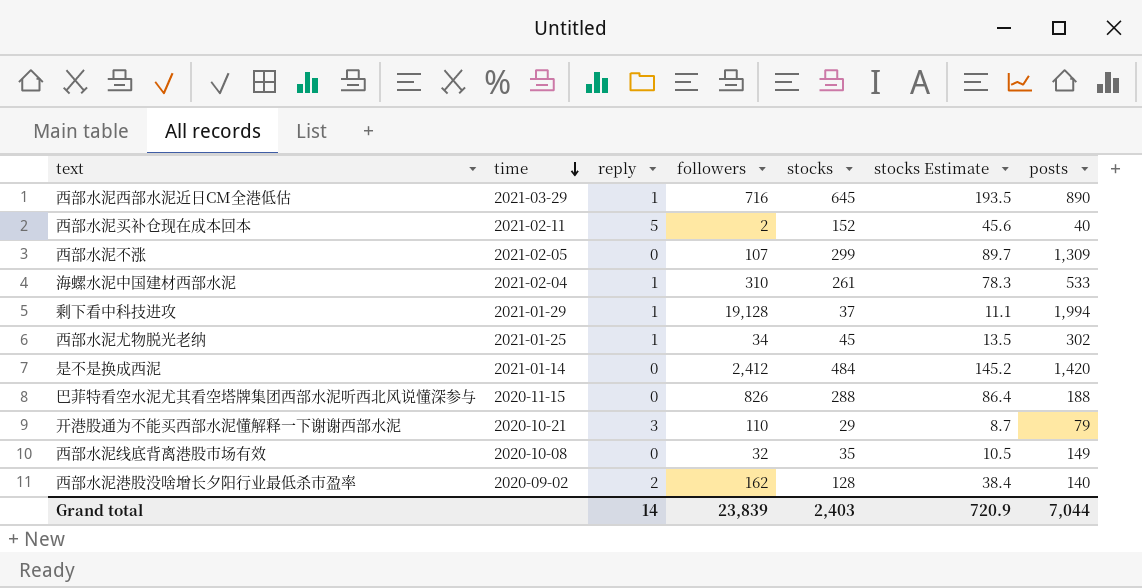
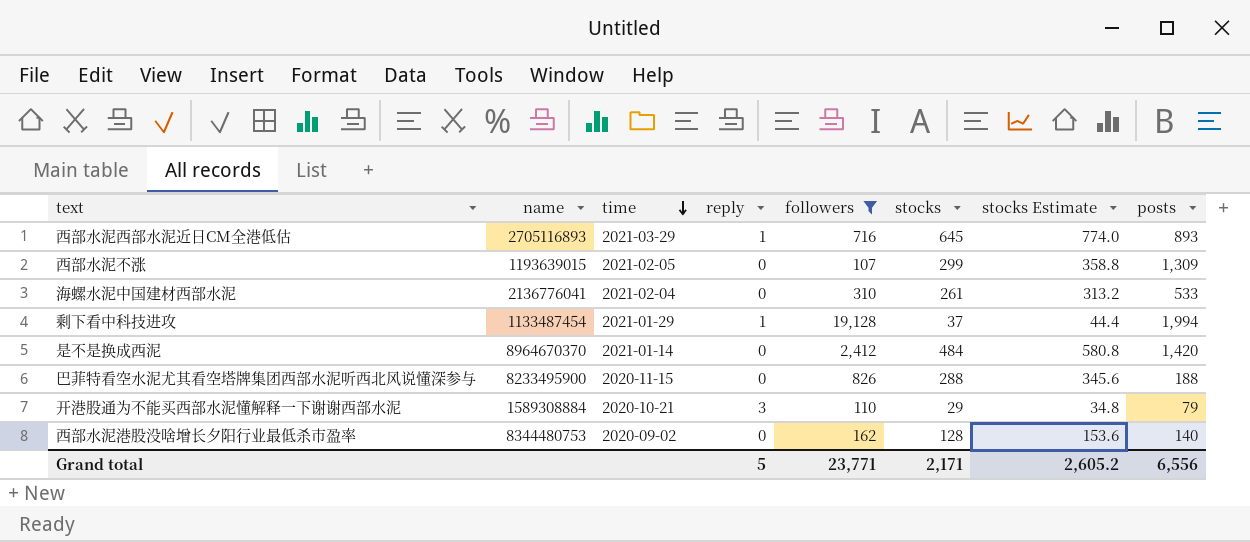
filter: none -> followers >= 107
column name | position: none -> 2
column stocks Estimate | formula: [stocks] * 0.3 -> [stocks] * 1.2
西部水泥西部水泥近日CM全港低估 | posts: 890 -> 893
海螺水泥中国建材西部水泥 | reply: 1 -> 0
西部水泥港股没啥增长夕阳行业最低杀市盈率 | reply: 2 -> 0
Grand total | reply: 14 -> 5
Grand total | followers: 23,839 -> 23,771
Grand total | stocks: 2,403 -> 2,171
Grand total | stocks Estimate: 720.9 -> 2,605.2
Grand total | posts: 7,044 -> 6,556

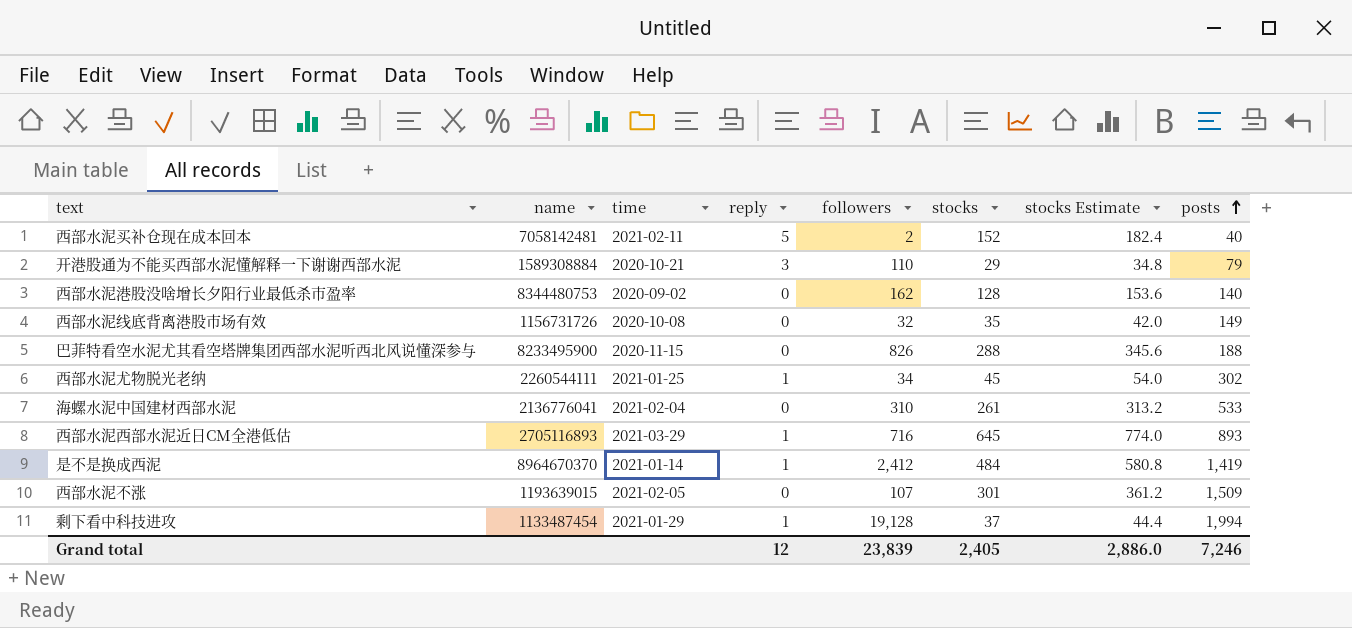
filter: followers >= 107 -> none
row order: time descending -> posts ascending
是不是换成西泥 | reply: 0 -> 1
是不是换成西泥 | posts: 1,420 -> 1,419
西部水泥不涨 | stocks: 299 -> 301
西部水泥不涨 | stocks Estimate: 358.8 -> 361.2
西部水泥不涨 | posts: 1,309 -> 1,509
Grand total | reply: 5 -> 12
Grand total | followers: 23,771 -> 23,839
Grand total | stocks: 2,171 -> 2,405
Grand total | stocks Estimate: 2,605.2 -> 2,886.0
Grand total | posts: 6,556 -> 7,246

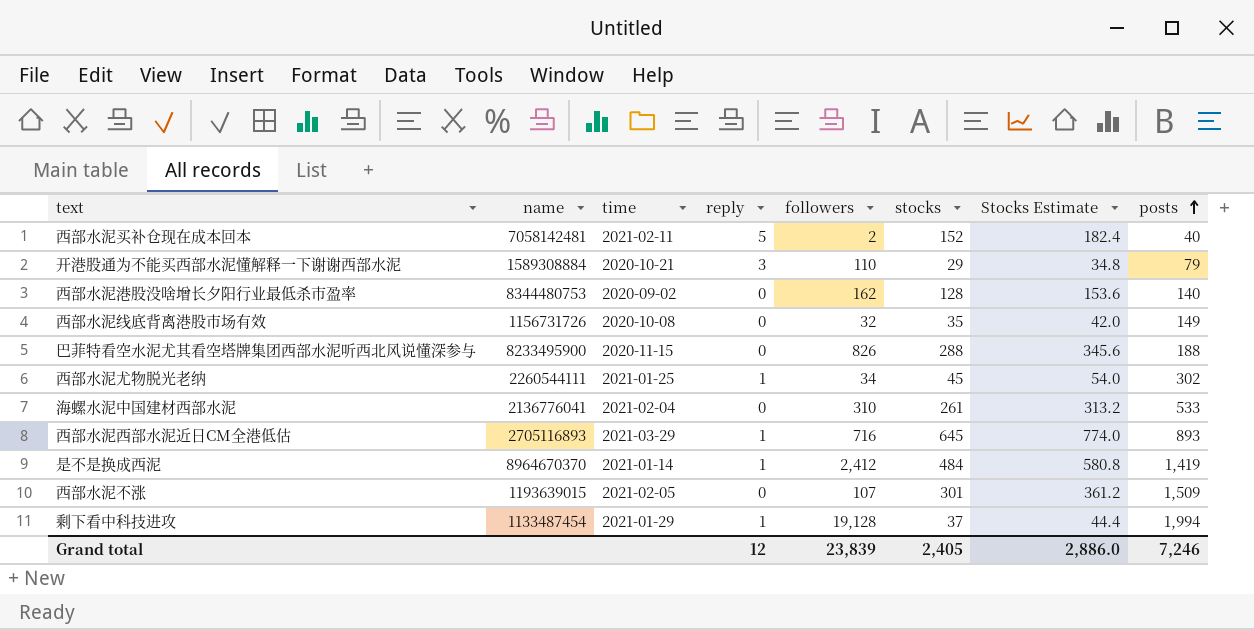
column name: stocks Estimate -> Stocks Estimate

